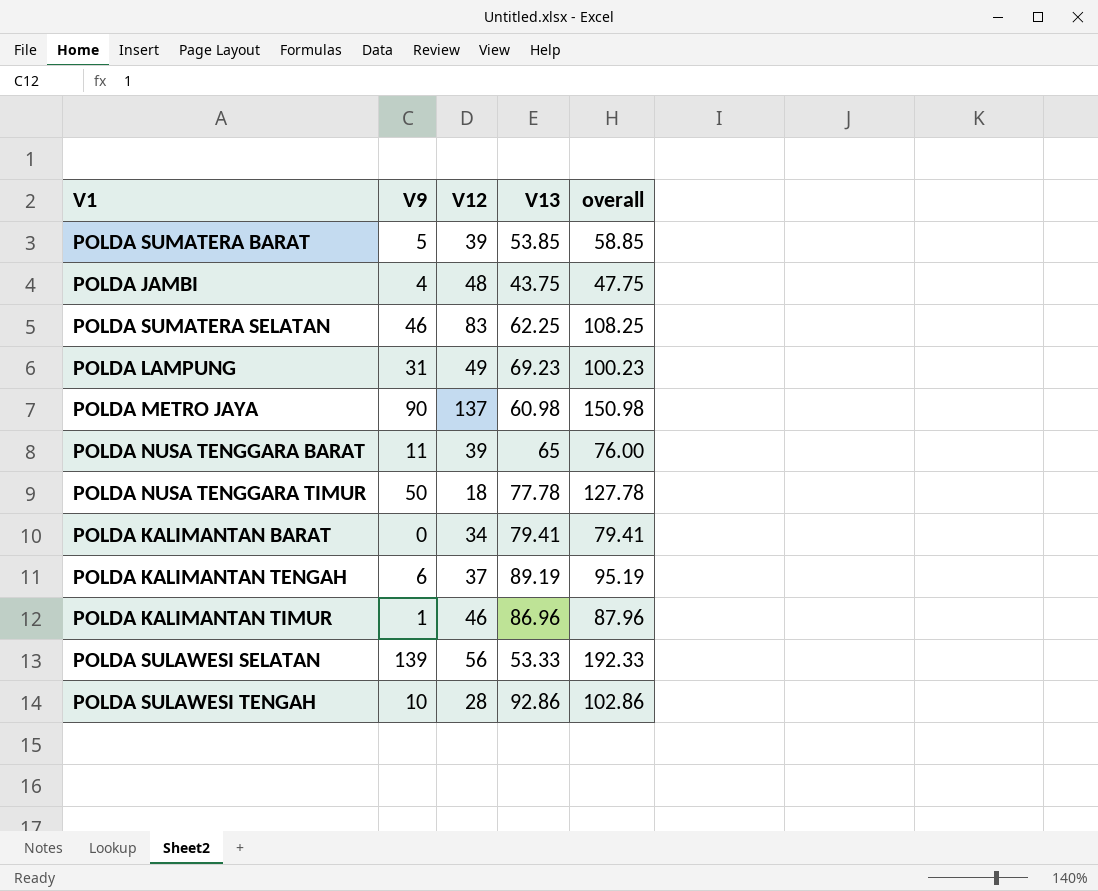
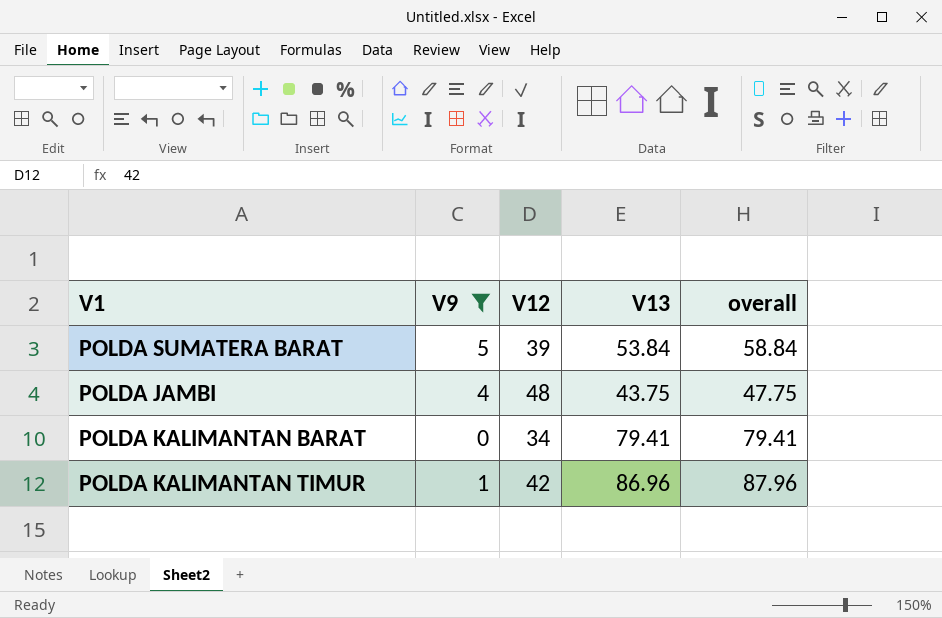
filter: none -> V9 <= 5
POLDA SUMATERA BARAT | V13: 53.85 -> 53.84
POLDA SUMATERA BARAT | overall: 58.85 -> 58.84
POLDA KALIMANTAN TIMUR | V12: 46 -> 42

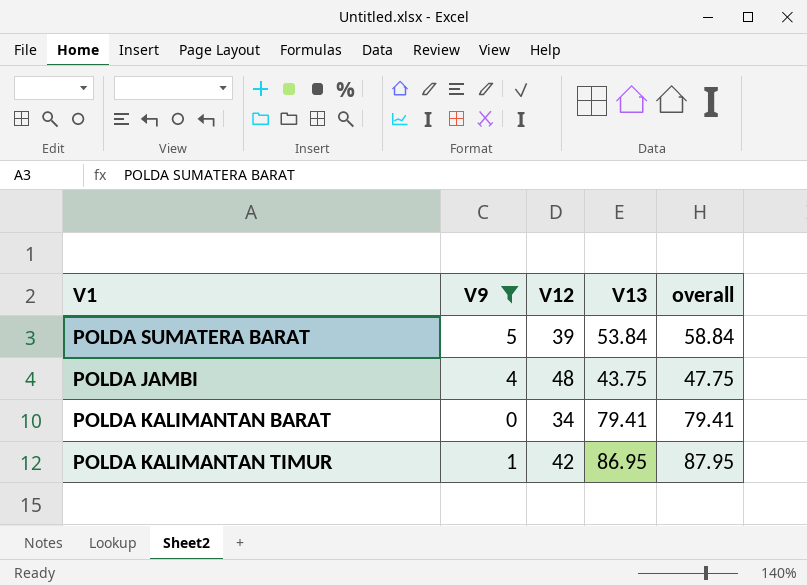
POLDA KALIMANTAN TIMUR | V13: 86.96 -> 86.95
POLDA KALIMANTAN TIMUR | overall: 87.96 -> 87.95

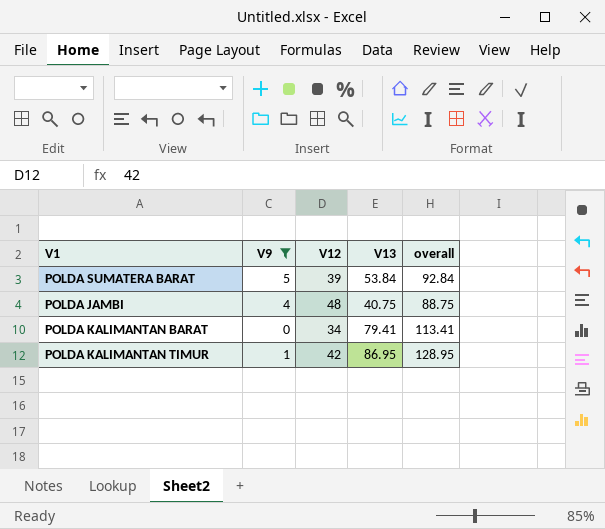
column overall | formula: [V9] + [V13] -> [V12] + [V13]
POLDA JAMBI | V13: 43.75 -> 40.75

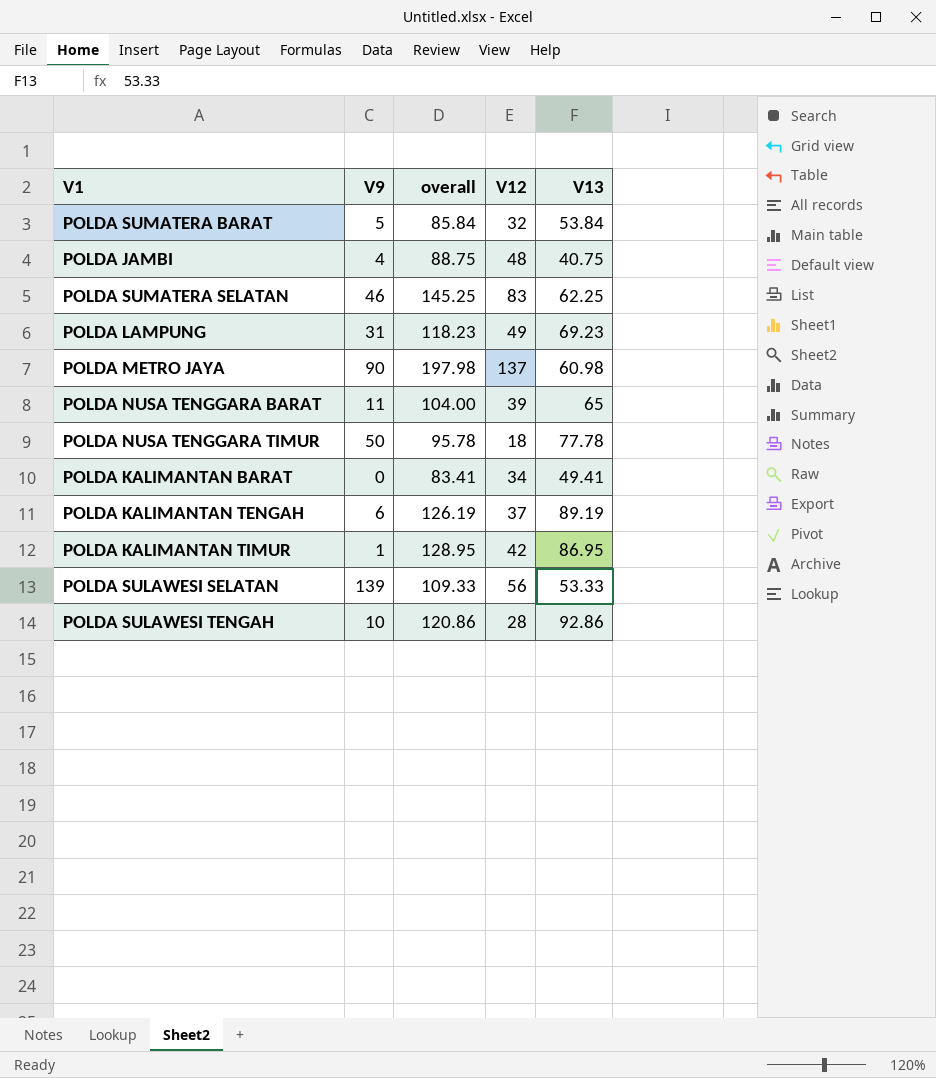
filter: V9 <= 5 -> none
column overall | position: 5 -> 3
POLDA SUMATERA BARAT | overall: 92.84 -> 85.84
POLDA SUMATERA BARAT | V12: 39 -> 32
POLDA KALIMANTAN BARAT | overall: 113.41 -> 83.41
POLDA KALIMANTAN BARAT | V13: 79.41 -> 49.41

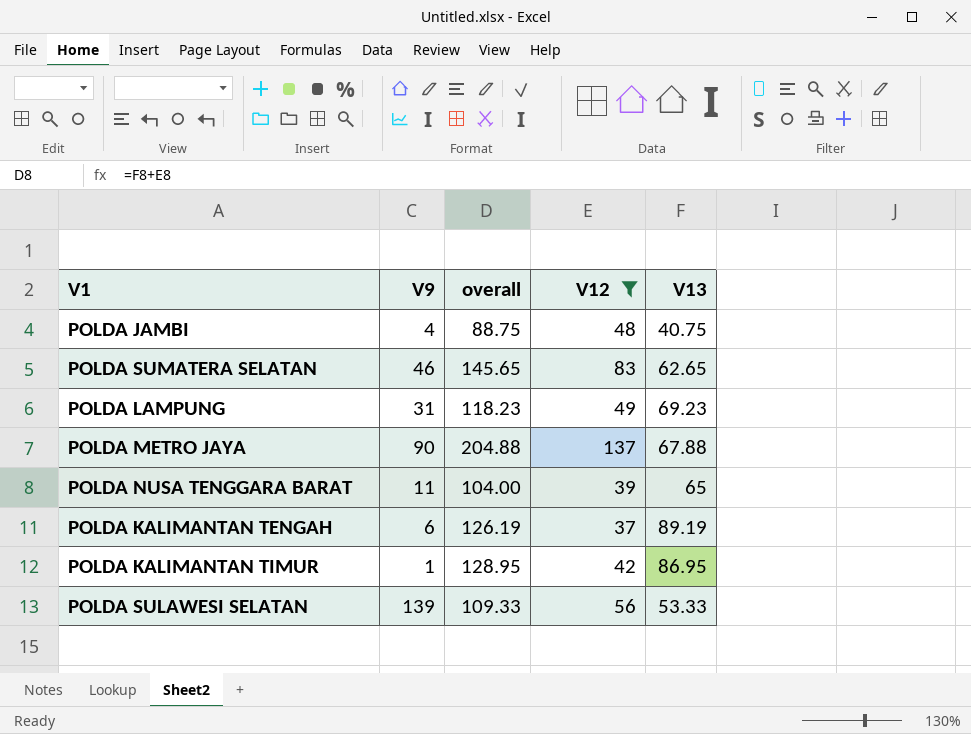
filter: none -> V12 >= 37
POLDA SUMATERA SELATAN | overall: 145.25 -> 145.65
POLDA SUMATERA SELATAN | V13: 62.25 -> 62.65
POLDA METRO JAYA | overall: 197.98 -> 204.88
POLDA METRO JAYA | V13: 60.98 -> 67.88

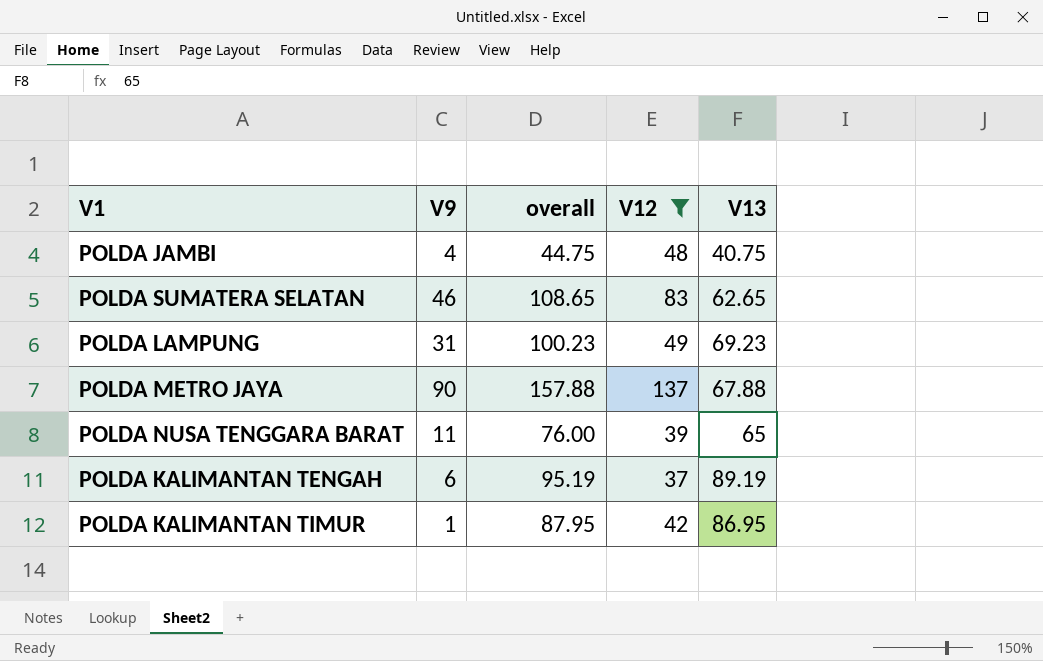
column overall | formula: [V12] + [V13] -> [V9] + [V13]
row POLDA SULAWESI SELATAN: 139 | 109.33 | 56 | 53.33 -> none

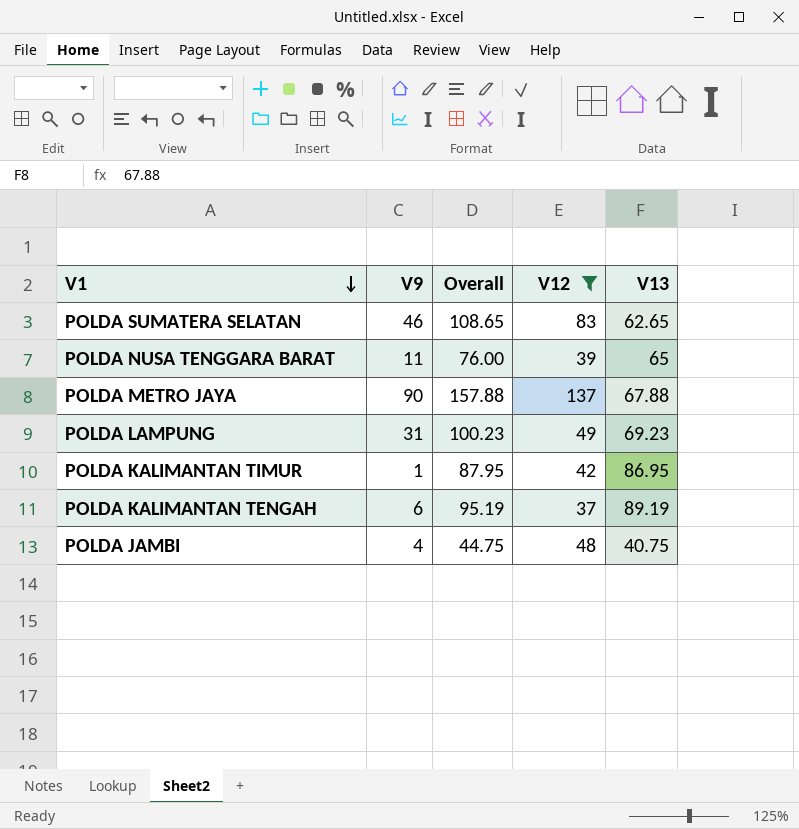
row order: none -> V1 descending
column name: overall -> Overall

